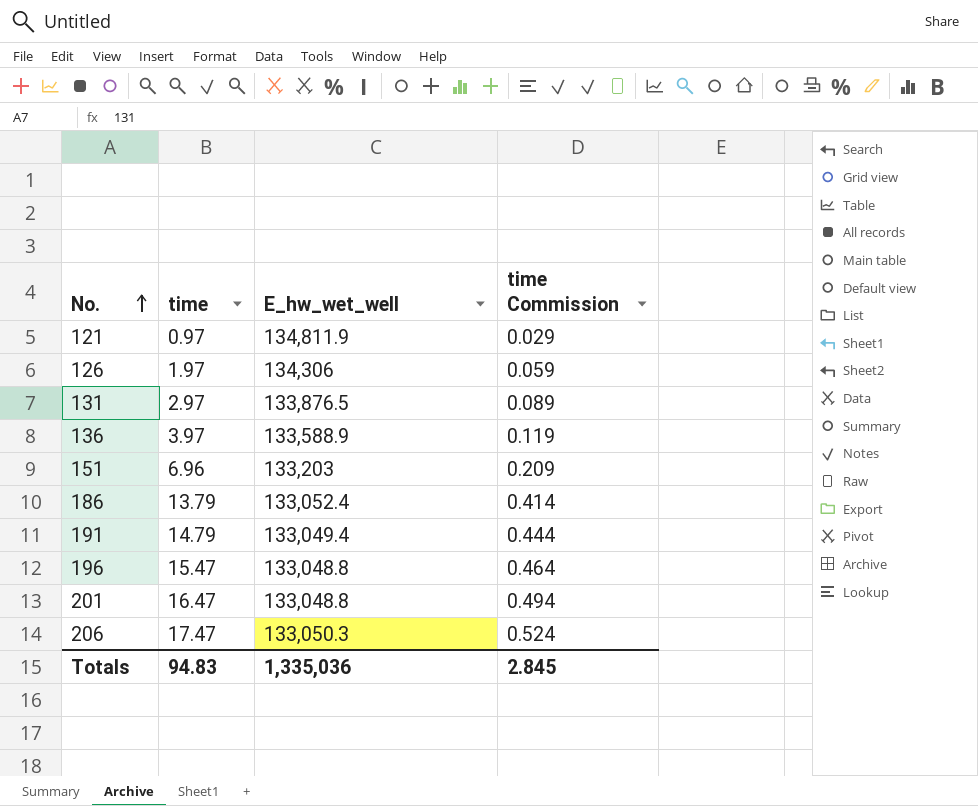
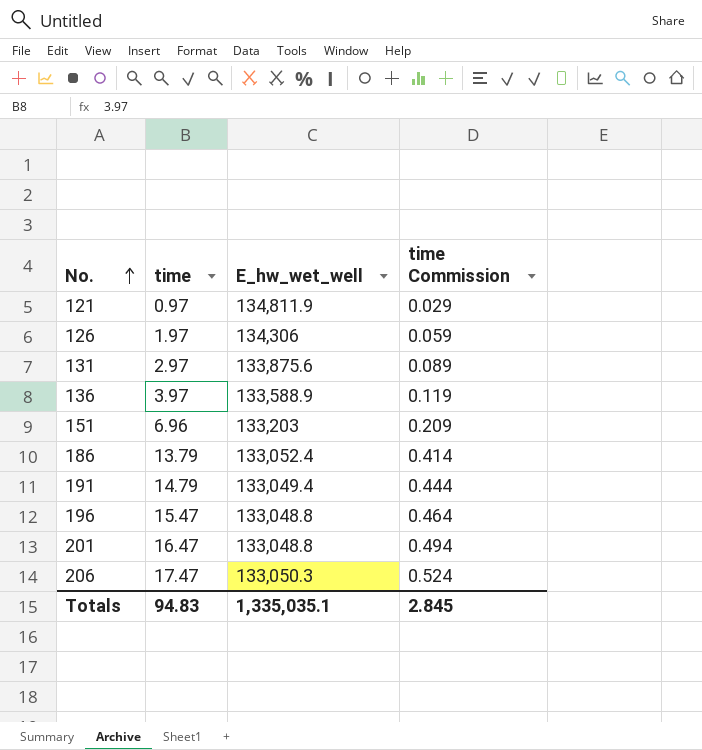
131 | E_hw_wet_well: 133,876.5 -> 133,875.6
Totals | E_hw_wet_well: 1,335,036 -> 1,335,035.1

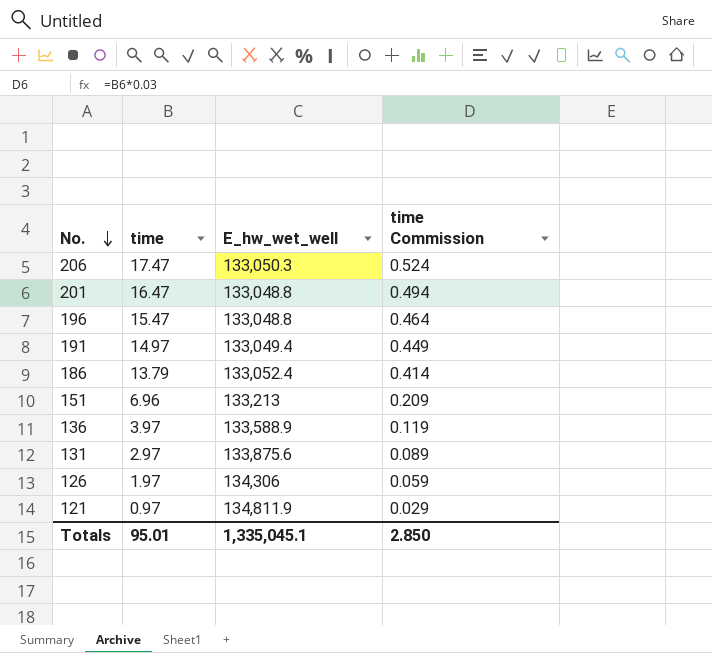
row order: No. ascending -> No. descending
191 | time: 14.79 -> 14.97
191 | time Commission: 0.444 -> 0.449
151 | E_hw_wet_well: 133,203 -> 133,213
Totals | time: 94.83 -> 95.01
Totals | E_hw_wet_well: 1,335,035.1 -> 1,335,045.1
Totals | time Commission: 2.845 -> 2.850

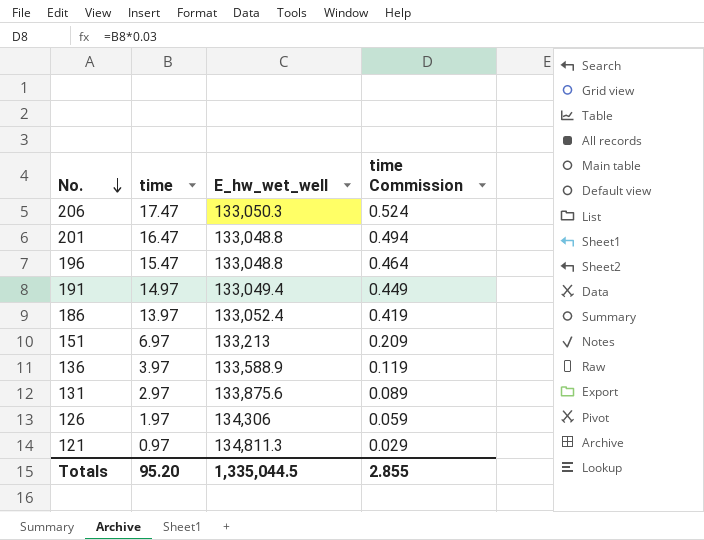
186 | time: 13.79 -> 13.97
186 | time Commission: 0.414 -> 0.419
151 | time: 6.96 -> 6.97
121 | E_hw_wet_well: 134,811.9 -> 134,811.3
Totals | time: 95.01 -> 95.20
Totals | E_hw_wet_well: 1,335,045.1 -> 1,335,044.5
Totals | time Commission: 2.850 -> 2.855

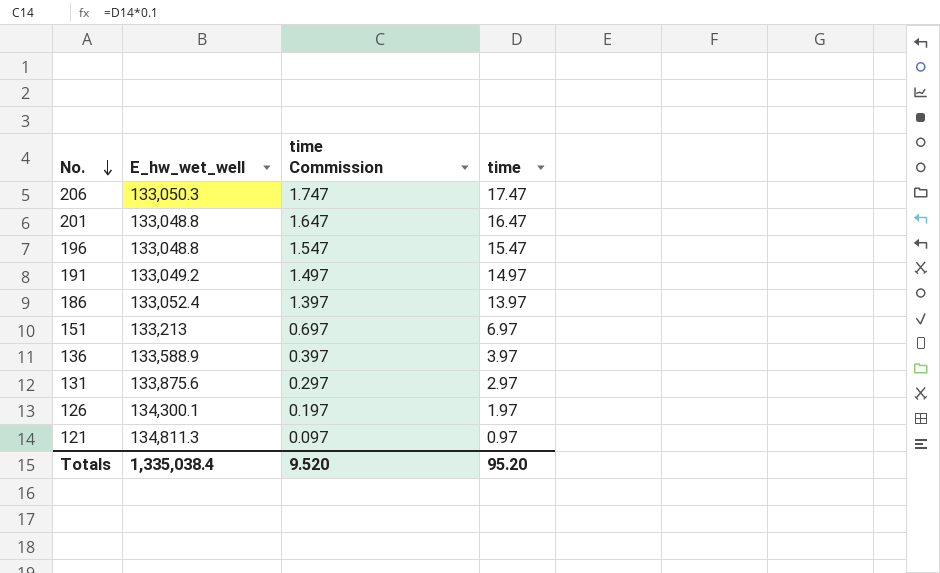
column time Commission | formula: [time] * 0.03 -> [time] * 0.1
column time | position: 2 -> 4
191 | E_hw_wet_well: 133,049.4 -> 133,049.2
126 | E_hw_wet_well: 134,306 -> 134,300.1
Totals | E_hw_wet_well: 1,335,044.5 -> 1,335,038.4
Totals | time Commission: 2.855 -> 9.520

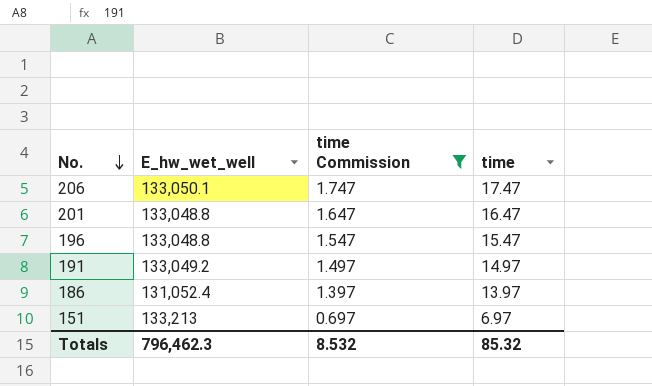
filter: none -> time Commission >= 0.697
206 | E_hw_wet_well: 133,050.3 -> 133,050.1
186 | E_hw_wet_well: 133,052.4 -> 131,052.4
Totals | E_hw_wet_well: 1,335,038.4 -> 796,462.3
Totals | time Commission: 9.520 -> 8.532
Totals | time: 95.20 -> 85.32

